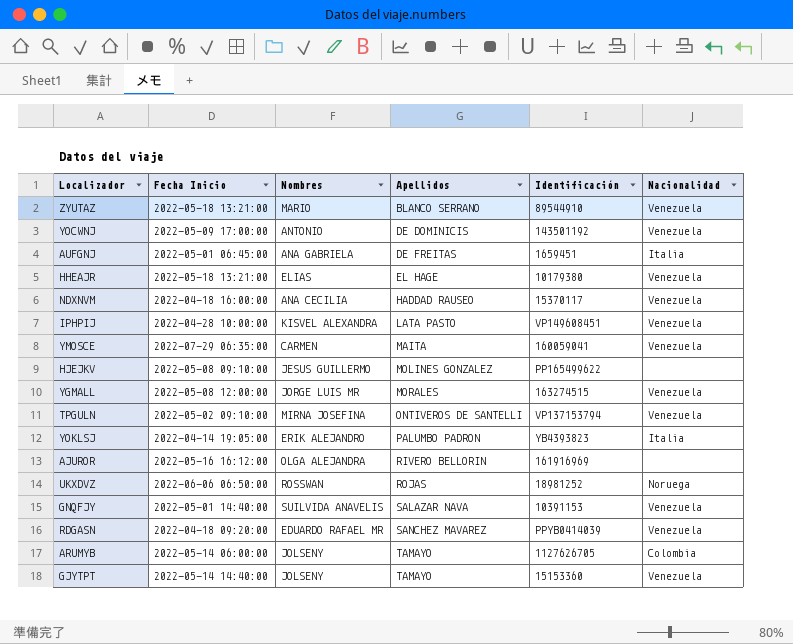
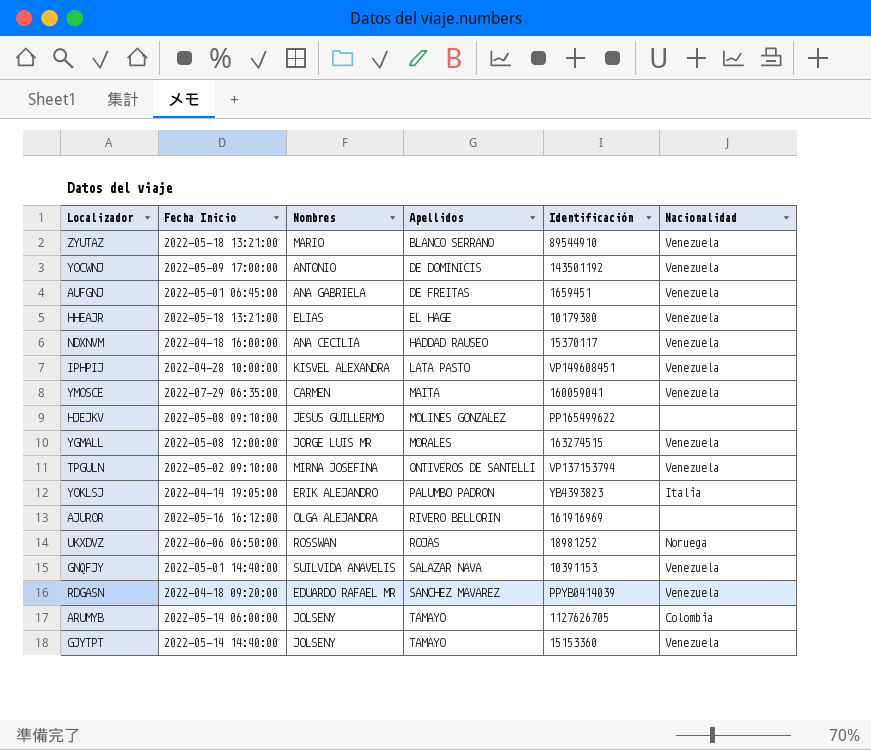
AUFGNJ | Nacionalidad: Italia -> Venezuela

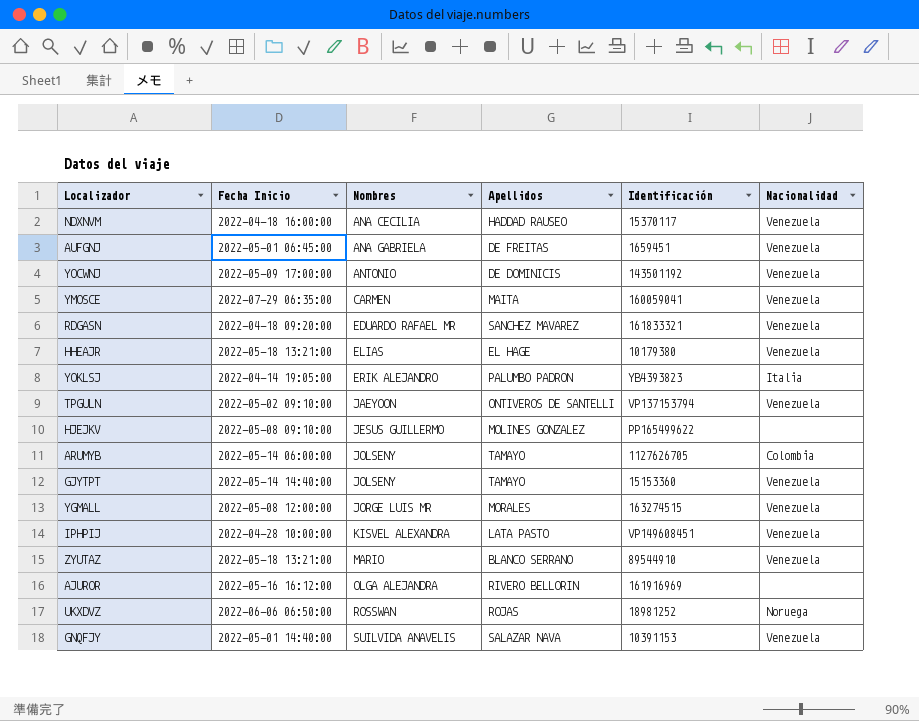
row order: Apellidos ascending -> Nombres ascending
RDGASN | Identificación: PPYB0414039 -> 161833321
TPGULN | Nombres: MIRNA JOSEFINA -> JAEYOON

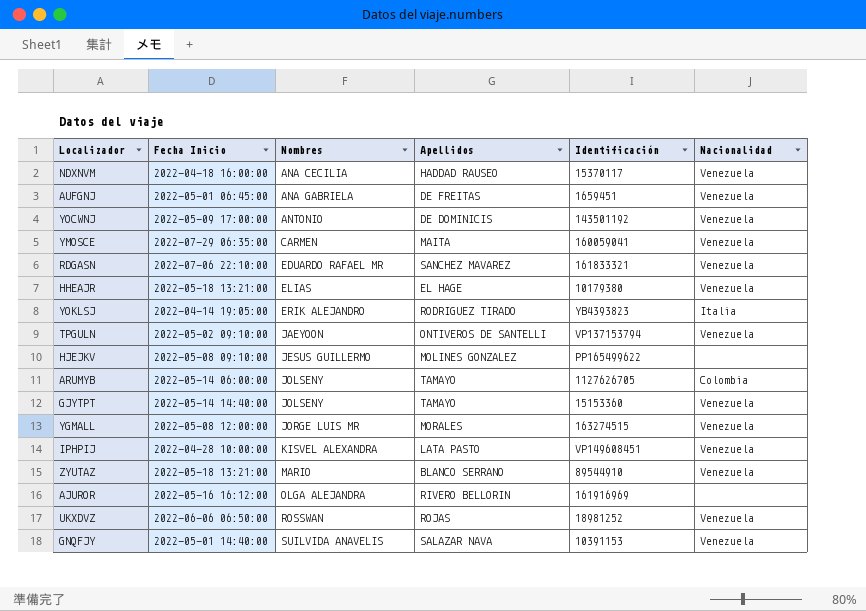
RDGASN | Fecha Inicio: 2022-04-18 09:20:00 -> 2022-07-06 22:10:00
YOKLSJ | Apellidos: PALUMBO PADRON -> RODRIGUEZ TIRADO
UKXDVZ | Nacionalidad: Noruega -> Venezuela

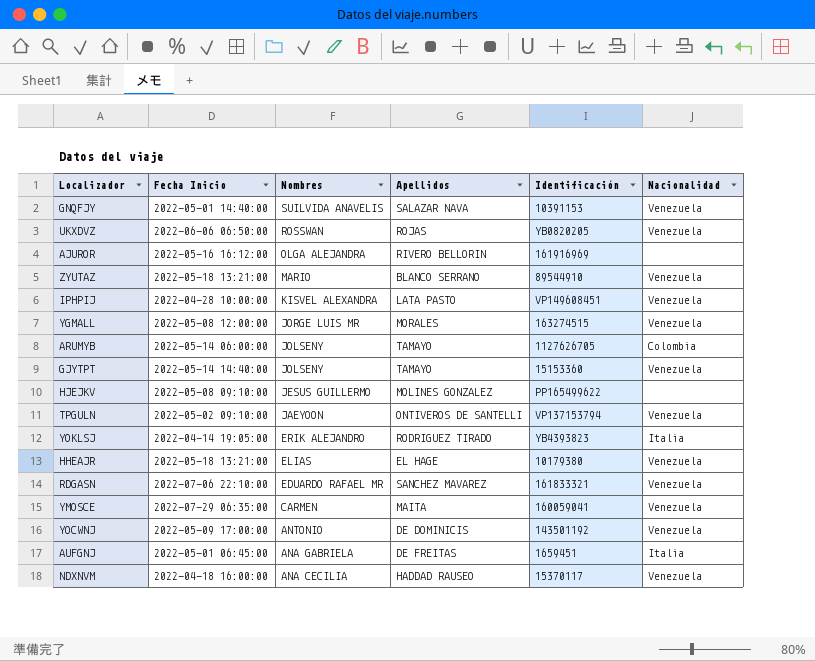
row order: Nombres ascending -> Nombres descending
UKXDVZ | Identificación: 18981252 -> YB0820205
AUFGNJ | Nacionalidad: Venezuela -> Italia

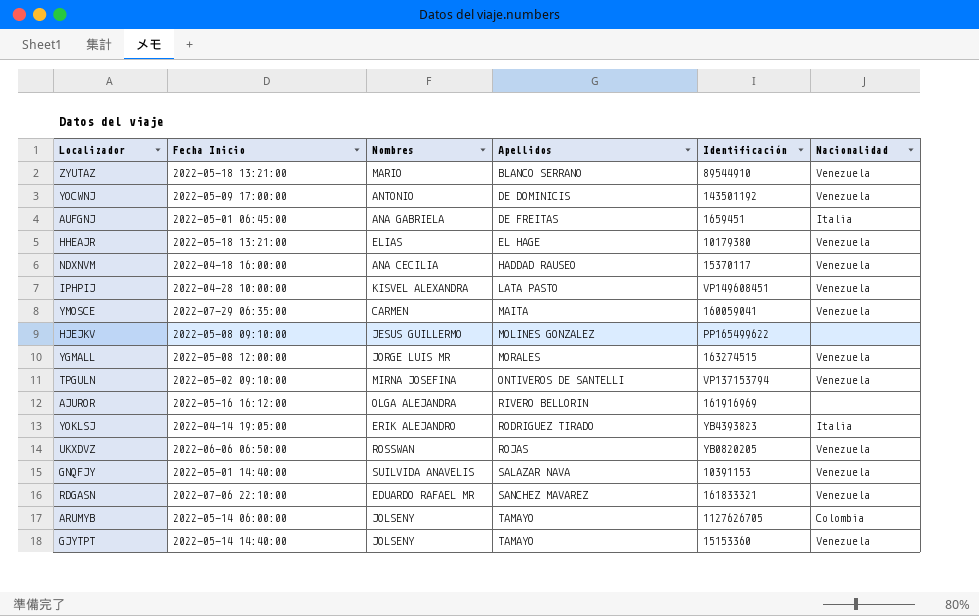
row order: Nombres descending -> Apellidos ascending
TPGULN | Nombres: JAEYOON -> MIRNA JOSEFINA

